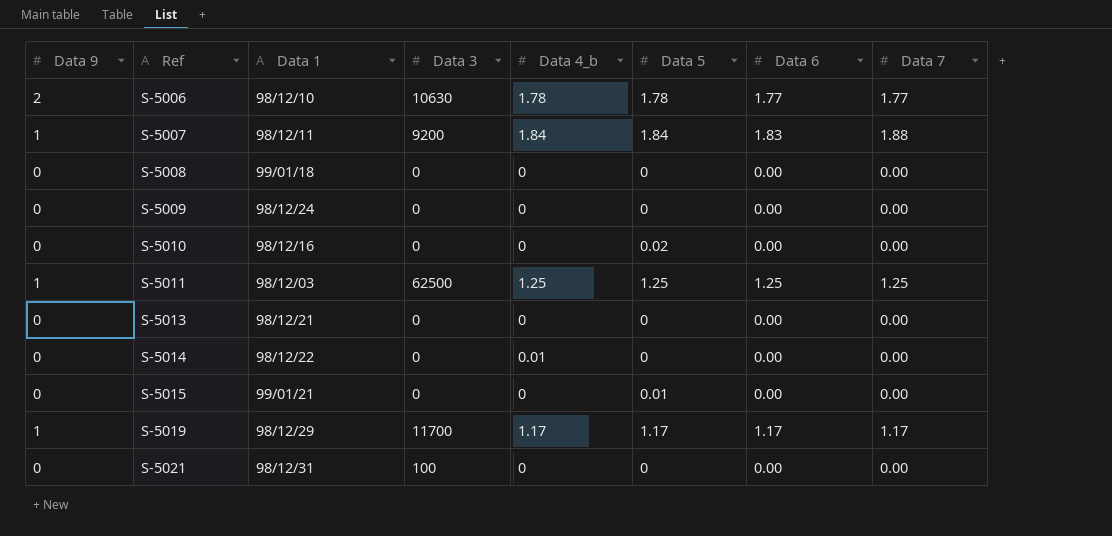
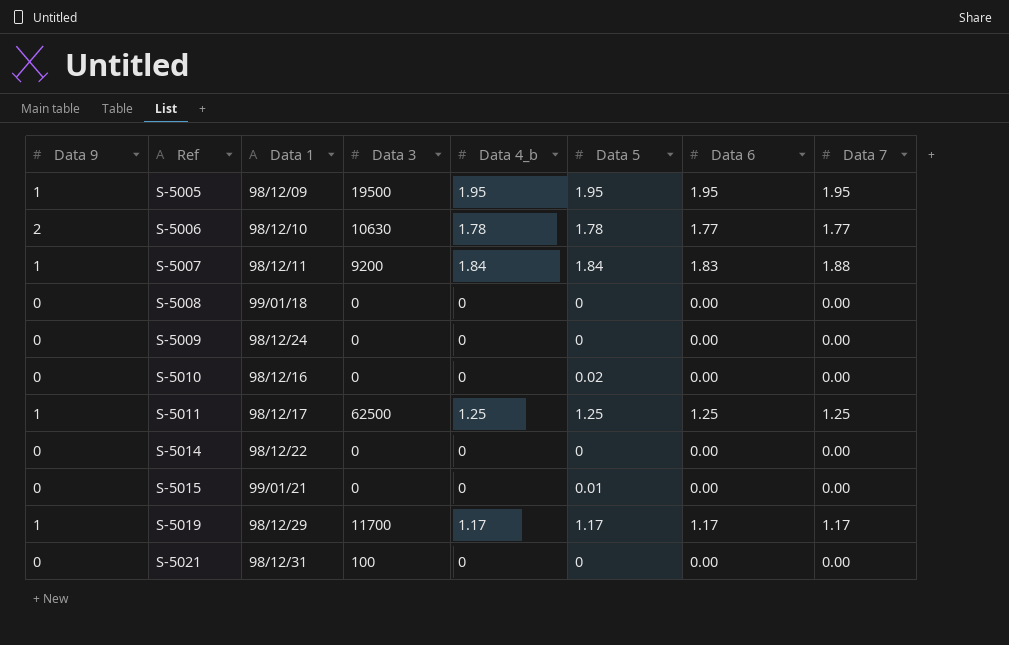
row S-5013: 0 | 98/12/21 | 0 | 0 | 0 | 0.00 | 0.00 -> none
row S-5005: none -> 1 | 98/12/09 | 19500 | 1.95 | 1.95 | 1.95 | 1.95
S-5011 | Data 1: 98/12/03 -> 98/12/17
S-5014 | Data 4_b: 0.01 -> 0

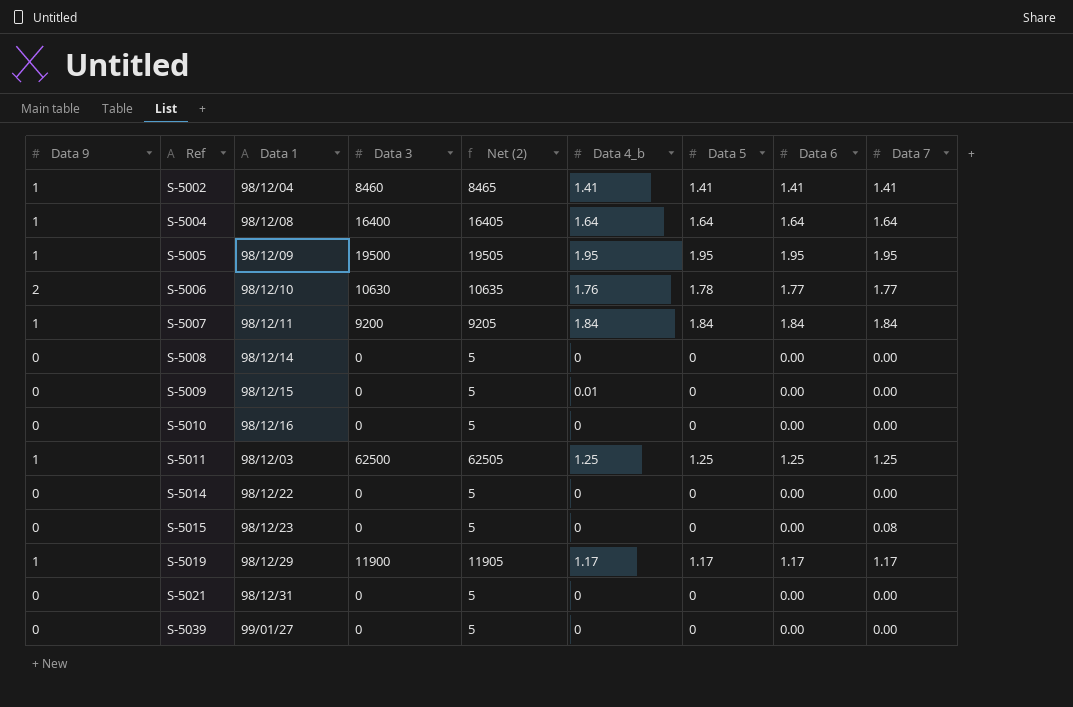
column Net (2) | formula: none -> [Data 3] + 5
row S-5002: none -> 1 | 98/12/04 | 8460 | 8465 | 1.41 | 1.41 | 1.41 | 1.41
row S-5004: none -> 1 | 98/12/08 | 16400 | 16405 | 1.64 | 1.64 | 1.64 | 1.64
S-5006 | Data 4_b: 1.78 -> 1.76
S-5007 | Data 6: 1.83 -> 1.84
S-5007 | Data 7: 1.88 -> 1.84
S-5008 | Data 1: 99/01/18 -> 98/12/14
S-5009 | Data 1: 98/12/24 -> 98/12/15
S-5009 | Data 4_b: 0 -> 0.01
S-5010 | Data 5: 0.02 -> 0
S-5011 | Data 1: 98/12/17 -> 98/12/03
S-5015 | Data 1: 99/01/21 -> 98/12/23
S-5015 | Data 5: 0.01 -> 0
S-5015 | Data 7: 0.00 -> 0.08
S-5019 | Data 3: 11700 -> 11900
S-5021 | Data 3: 100 -> 0
row S-5039: none -> 0 | 99/01/27 | 0 | 5 | 0 | 0 | 0.00 | 0.00

